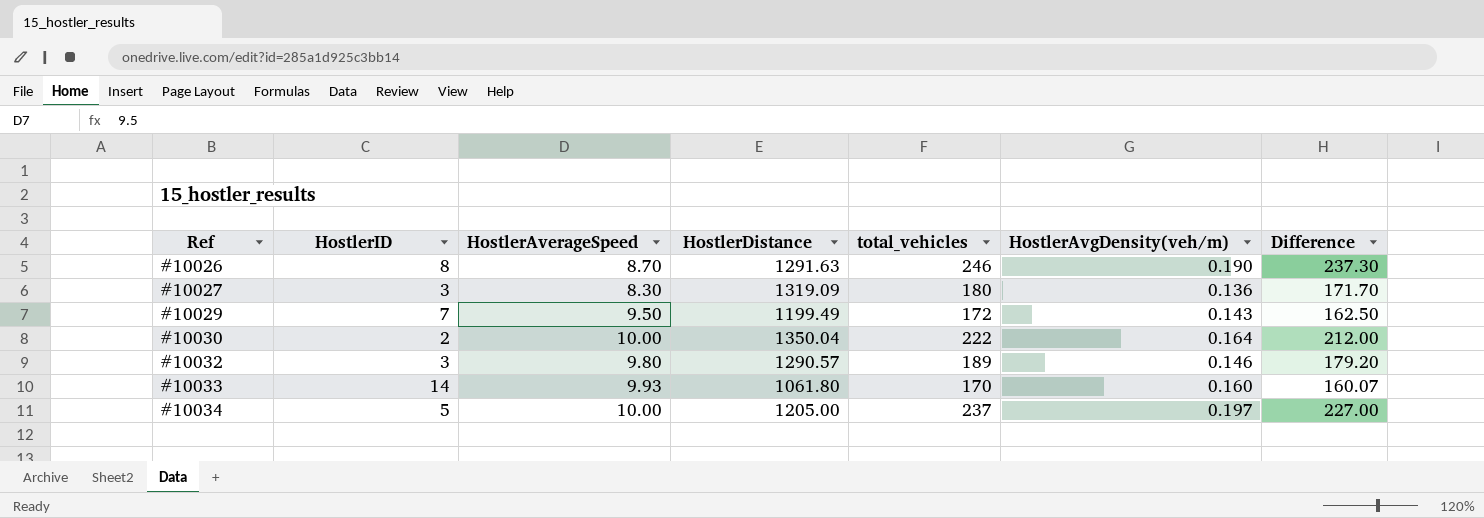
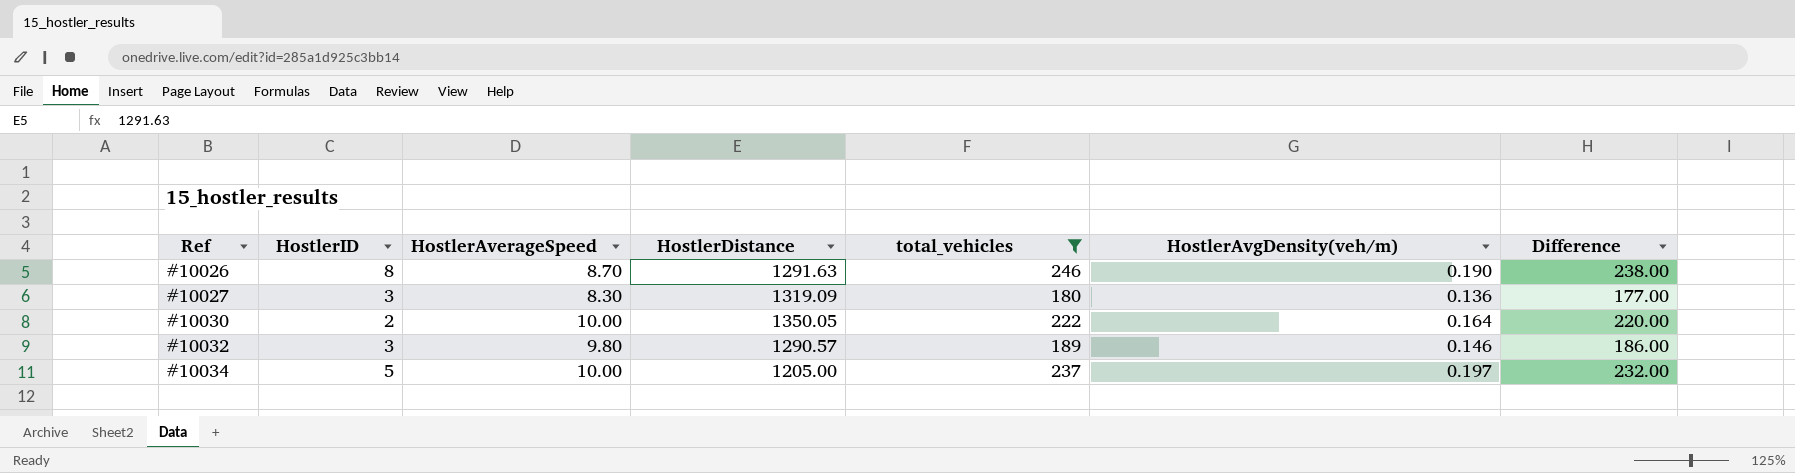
filter: none -> total_vehicles >= 180
column Difference | formula: [total_vehicles] - [HostlerAverageSpeed] -> [total_vehicles] - [HostlerID]
#10030 | HostlerDistance: 1350.04 -> 1350.05

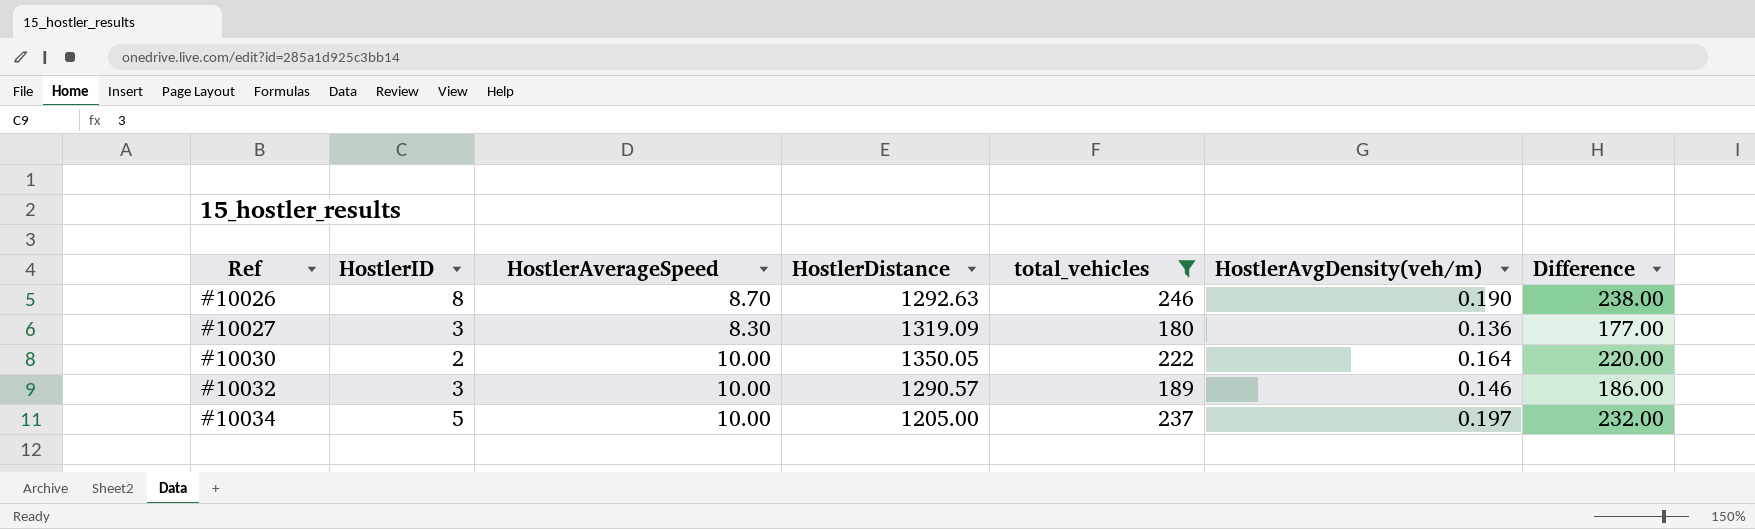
#10026 | HostlerDistance: 1291.63 -> 1292.63
#10032 | HostlerAverageSpeed: 9.80 -> 10.00

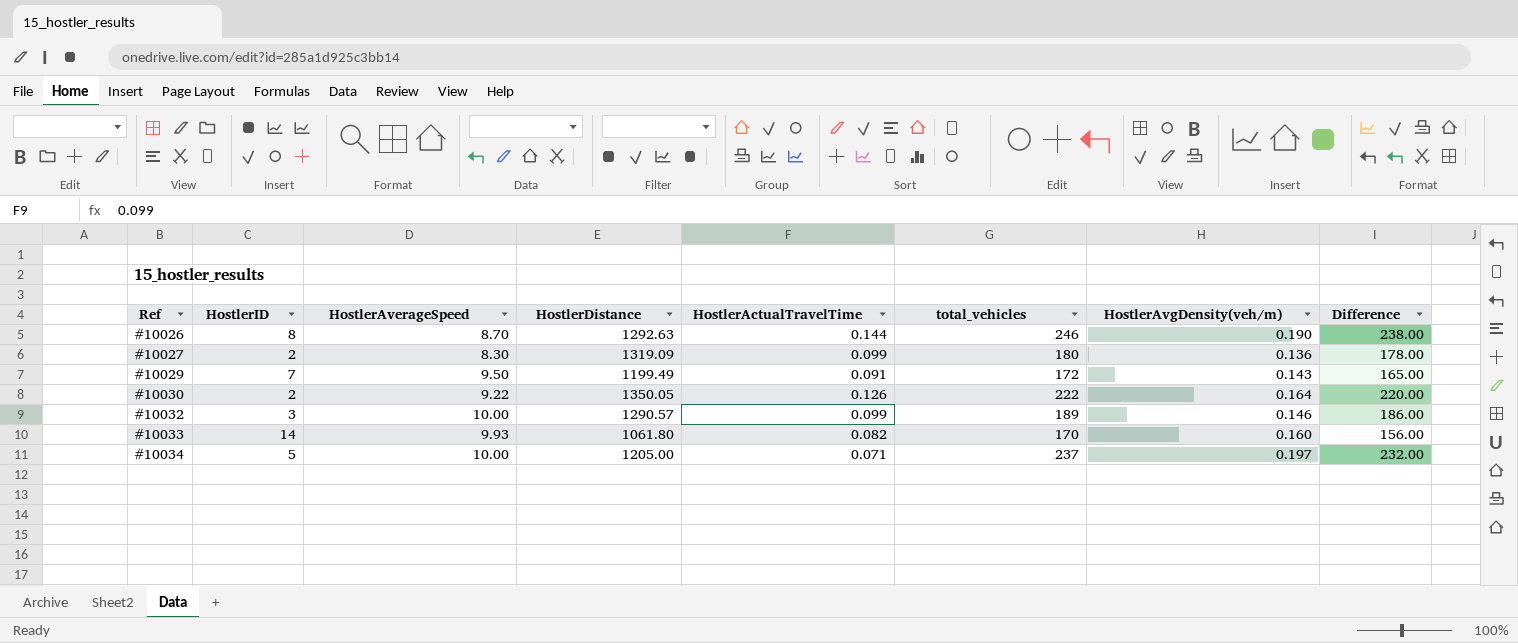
filter: total_vehicles >= 180 -> none
column HostlerActualTravelTime | position: none -> 5
#10027 | HostlerID: 3 -> 2
#10027 | Difference: 177.00 -> 178.00
#10030 | HostlerAverageSpeed: 10.00 -> 9.22

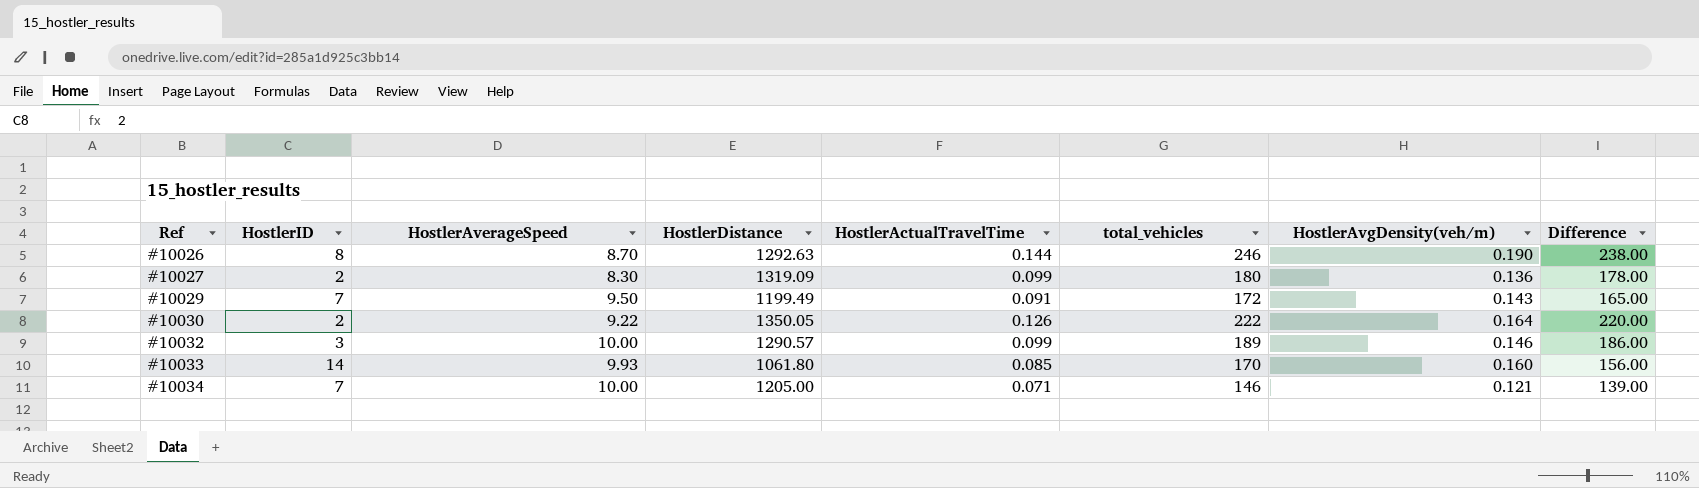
#10033 | HostlerActualTravelTime: 0.082 -> 0.085
#10034 | HostlerID: 5 -> 7
#10034 | total_vehicles: 237 -> 146
#10034 | HostlerAvgDensity(veh/m): 0.197 -> 0.121
#10034 | Difference: 232.00 -> 139.00

